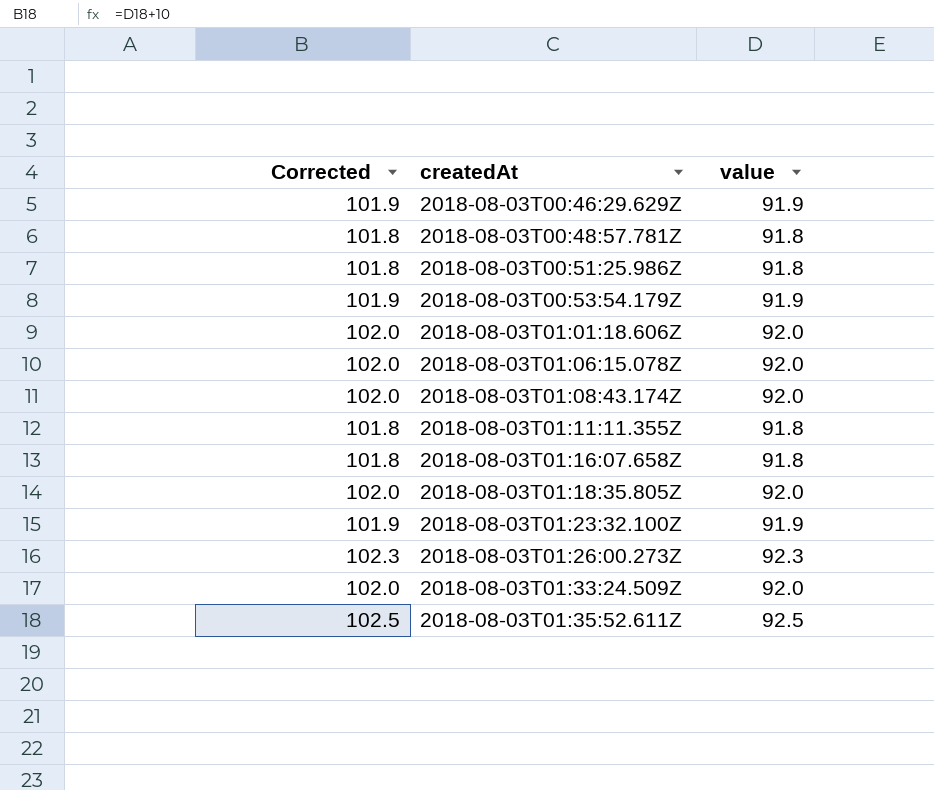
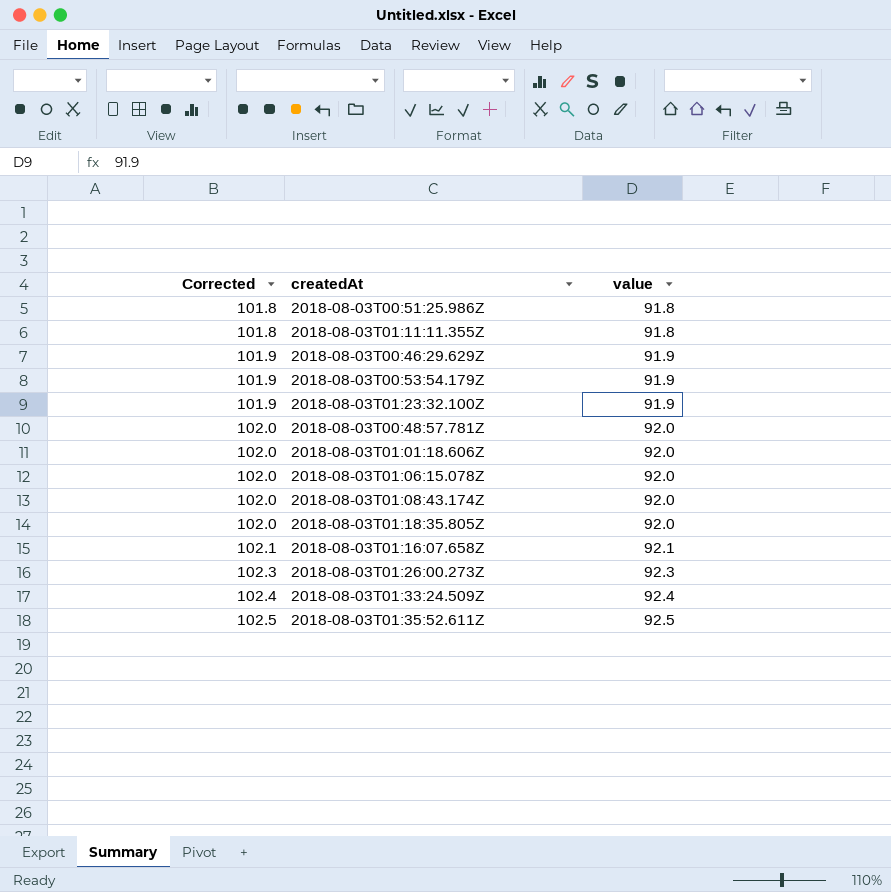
row order: createdAt ascending -> Corrected ascending
2018-08-03T00:48:57.781Z | Corrected: 101.8 -> 102.0
2018-08-03T00:48:57.781Z | value: 91.8 -> 92.0
2018-08-03T01:16:07.658Z | Corrected: 101.8 -> 102.1
2018-08-03T01:16:07.658Z | value: 91.8 -> 92.1
2018-08-03T01:33:24.509Z | Corrected: 102.0 -> 102.4
2018-08-03T01:33:24.509Z | value: 92.0 -> 92.4

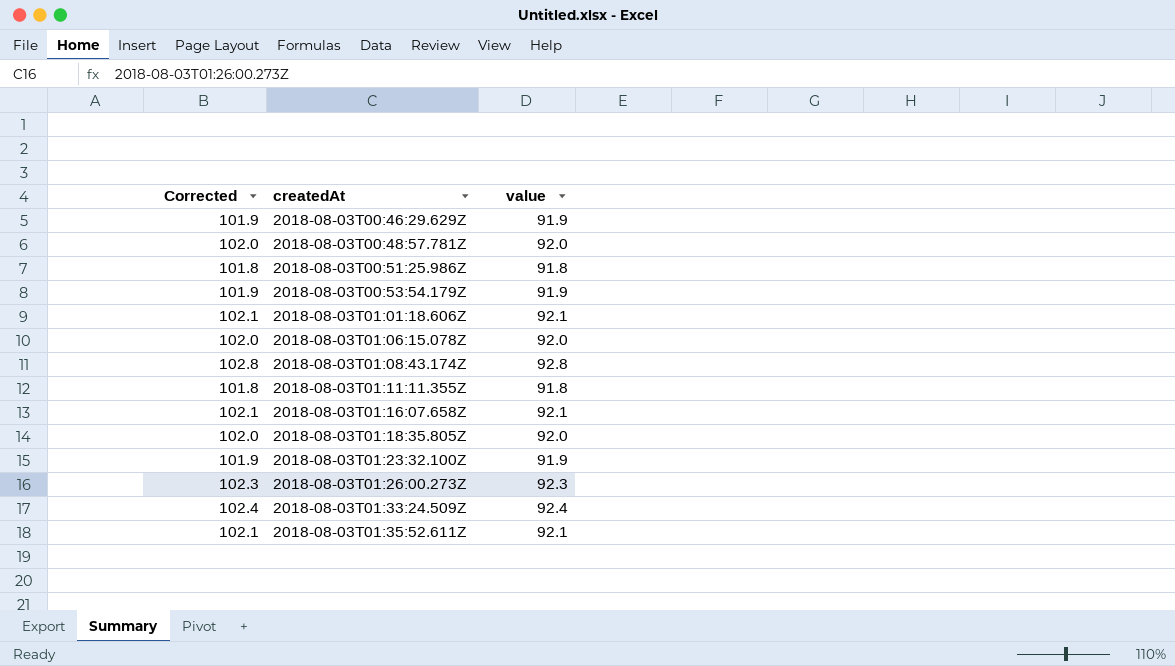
row order: Corrected ascending -> createdAt ascending
2018-08-03T01:01:18.606Z | Corrected: 102.0 -> 102.1
2018-08-03T01:01:18.606Z | value: 92.0 -> 92.1
2018-08-03T01:08:43.174Z | Corrected: 102.0 -> 102.8
2018-08-03T01:08:43.174Z | value: 92.0 -> 92.8
2018-08-03T01:35:52.611Z | Corrected: 102.5 -> 102.1
2018-08-03T01:35:52.611Z | value: 92.5 -> 92.1

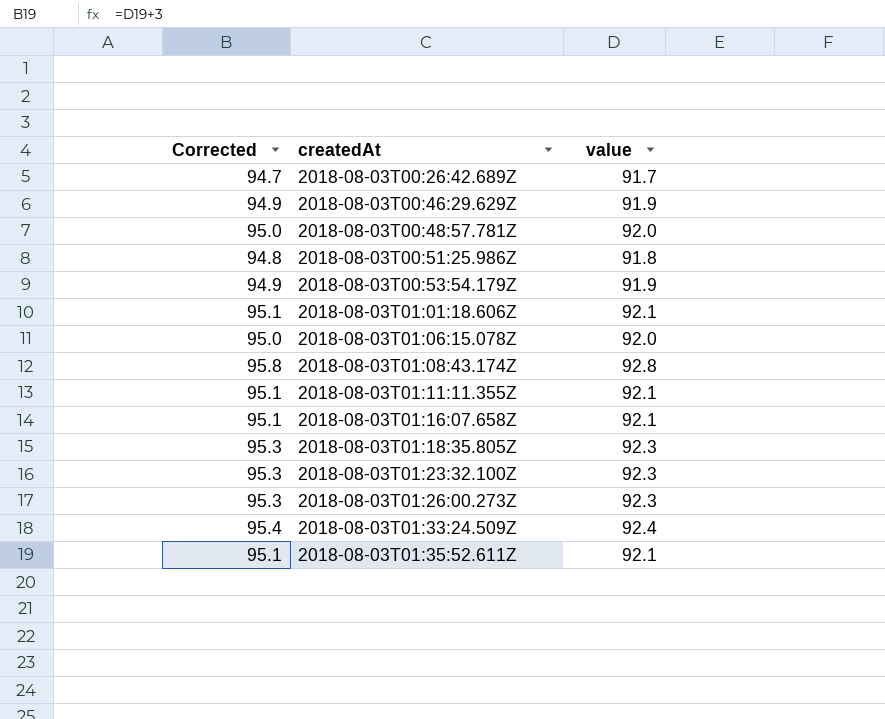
column Corrected | formula: [value] + 10 -> [value] + 3
row 2018-08-03T00:26:42.689Z: none -> 94.7 | 91.7
2018-08-03T01:11:11.355Z | value: 91.8 -> 92.1
2018-08-03T01:18:35.805Z | value: 92.0 -> 92.3
2018-08-03T01:23:32.100Z | value: 91.9 -> 92.3

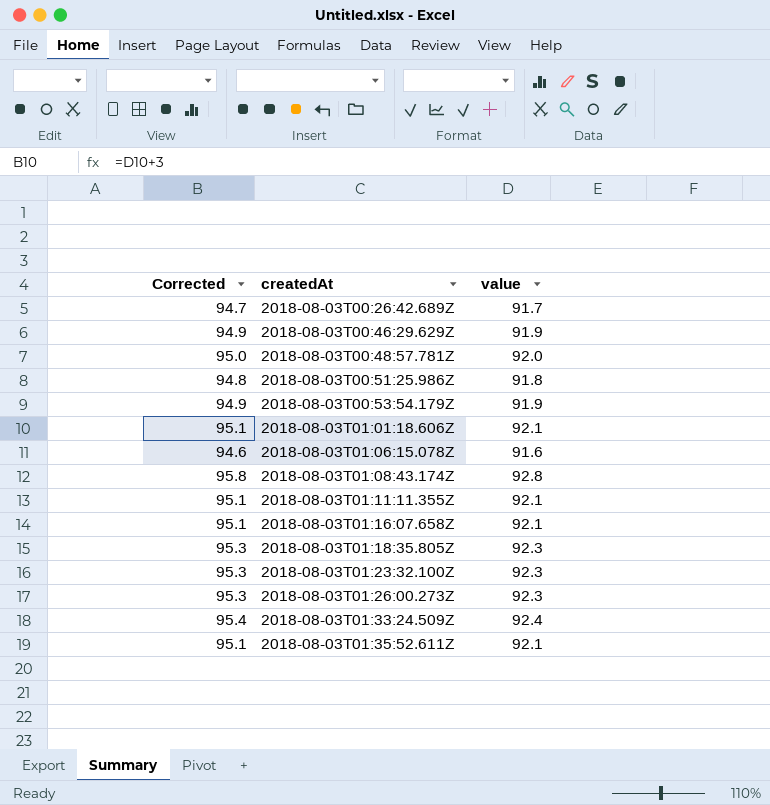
2018-08-03T01:06:15.078Z | Corrected: 95.0 -> 94.6
2018-08-03T01:06:15.078Z | value: 92.0 -> 91.6

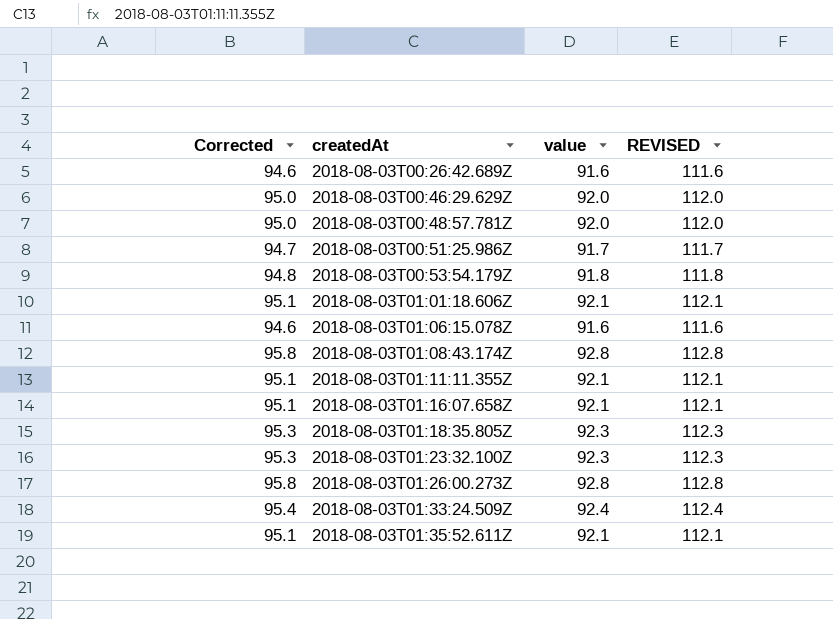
column REVISED | formula: none -> [value] + 20
2018-08-03T00:26:42.689Z | Corrected: 94.7 -> 94.6
2018-08-03T00:26:42.689Z | value: 91.7 -> 91.6
2018-08-03T00:46:29.629Z | Corrected: 94.9 -> 95.0
2018-08-03T00:46:29.629Z | value: 91.9 -> 92.0
2018-08-03T00:51:25.986Z | Corrected: 94.8 -> 94.7
2018-08-03T00:51:25.986Z | value: 91.8 -> 91.7
2018-08-03T00:53:54.179Z | Corrected: 94.9 -> 94.8
2018-08-03T00:53:54.179Z | value: 91.9 -> 91.8
2018-08-03T01:26:00.273Z | Corrected: 95.3 -> 95.8
2018-08-03T01:26:00.273Z | value: 92.3 -> 92.8

